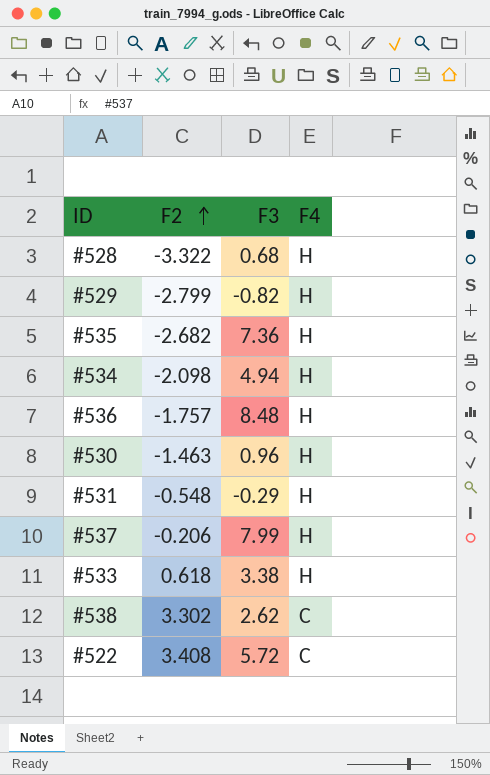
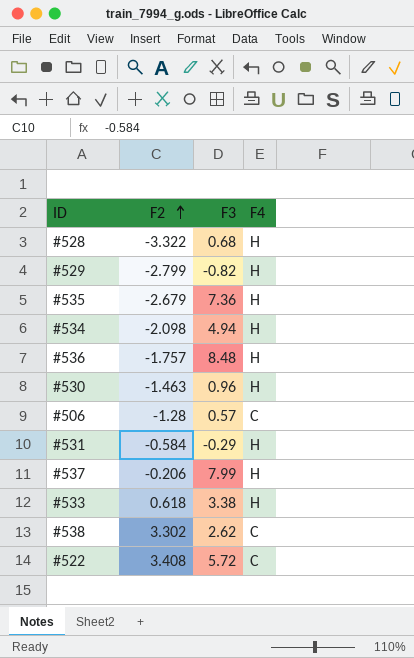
#535 | F2: -2.682 -> -2.679
row #506: none -> -1.28 | 0.57 | C
#531 | F2: -0.548 -> -0.584

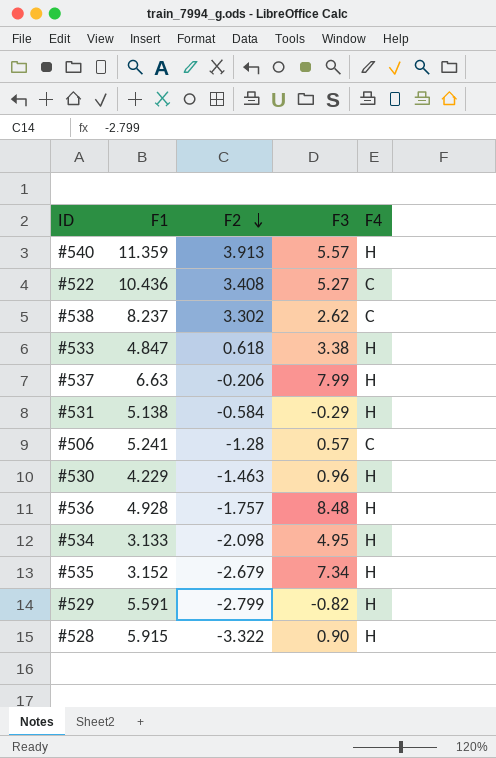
row order: F2 ascending -> F2 descending
column F1 | position: none -> 2
row #540: none -> 11.359 | 3.913 | 5.57 | H
#522 | F3: 5.72 -> 5.27
#534 | F3: 4.94 -> 4.95
#535 | F3: 7.36 -> 7.34
#528 | F3: 0.68 -> 0.90

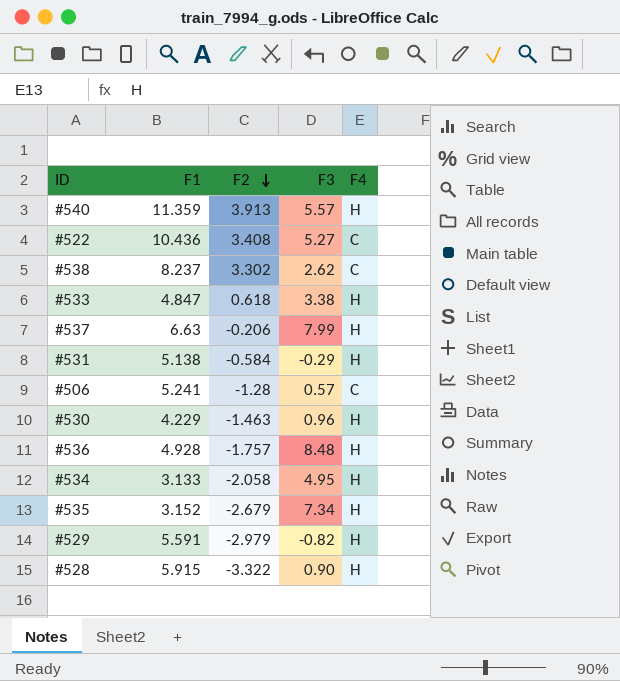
#534 | F2: -2.098 -> -2.058
#529 | F2: -2.799 -> -2.979

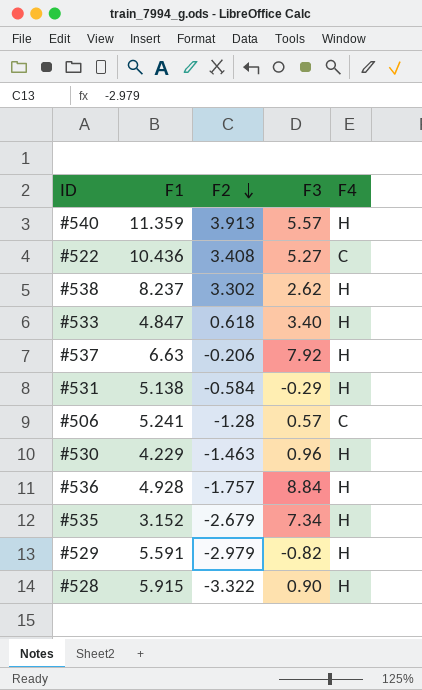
row #534: 3.133 | -2.058 | 4.95 | H -> none
#538 | F4: C -> H
#533 | F3: 3.38 -> 3.40
#537 | F3: 7.99 -> 7.92
#536 | F3: 8.48 -> 8.84

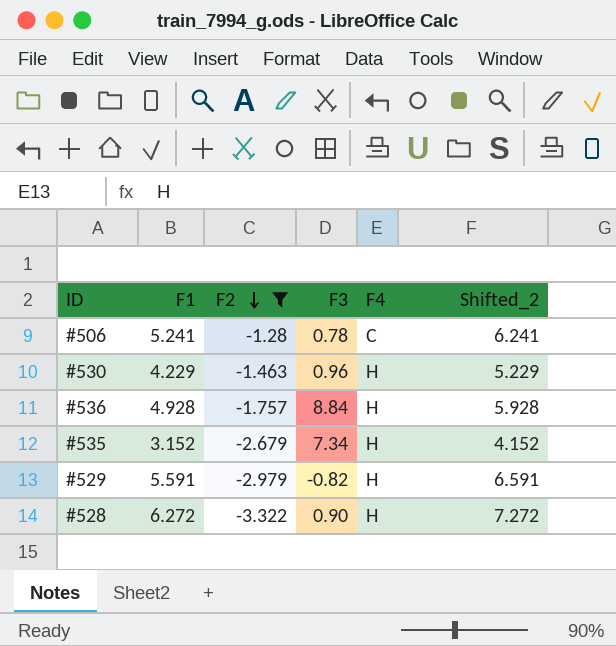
filter: none -> F2 <= -1.28
column Shifted_2 | formula: none -> [F1] + 1
#506 | F3: 0.57 -> 0.78
#528 | F1: 5.915 -> 6.272

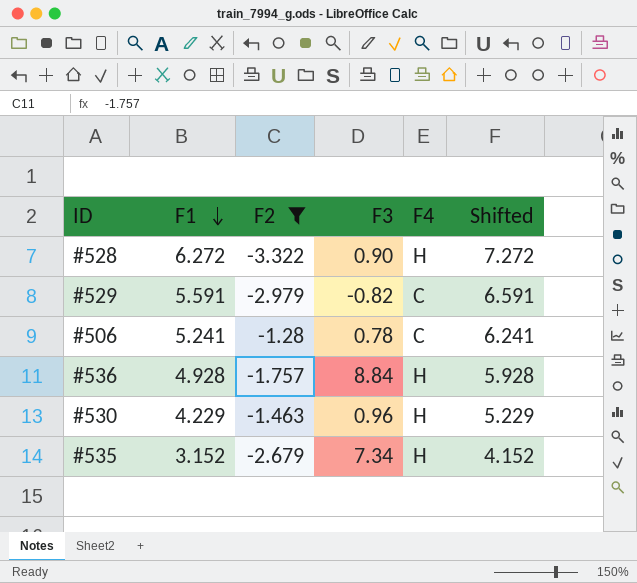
row order: F2 descending -> F1 descending
column name: Shifted_2 -> Shifted
#529 | F4: H -> C

